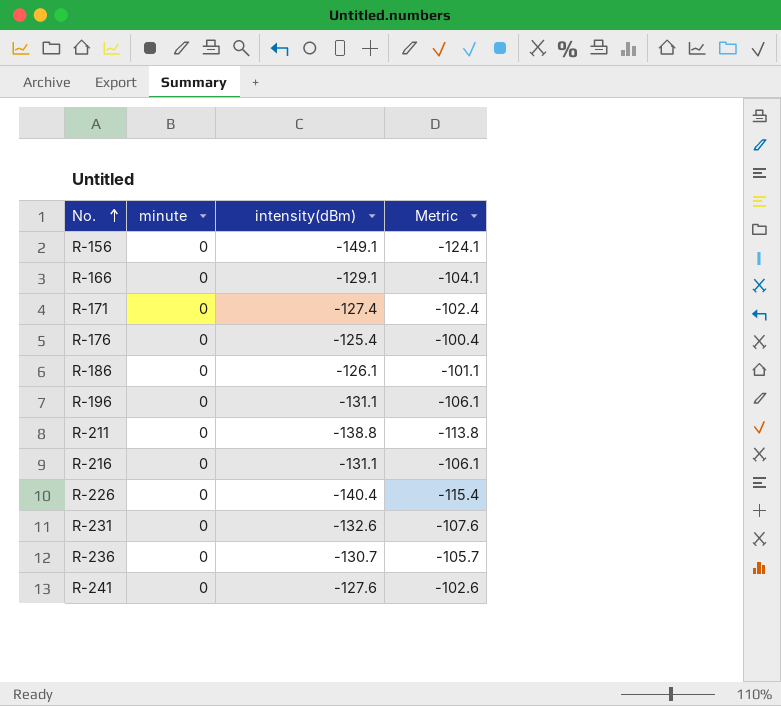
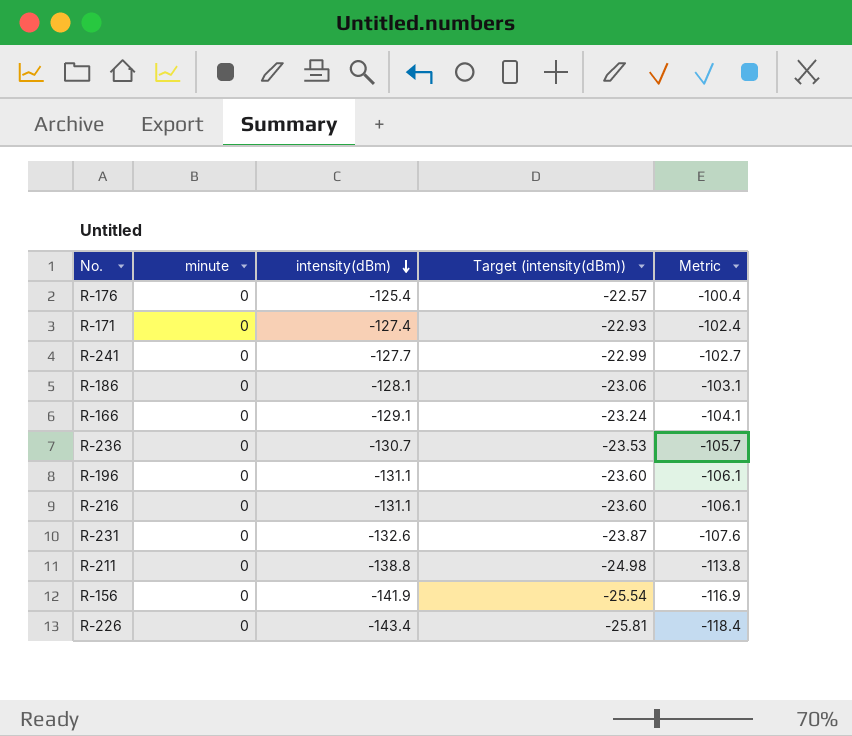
row order: No. ascending -> intensity(dBm) descending
column Target (intensity(dBm)) | formula: none -> [intensity(dBm)] * 0.18
R-241 | intensity(dBm): -127.6 -> -127.7
R-241 | Metric: -102.6 -> -102.7
R-186 | intensity(dBm): -126.1 -> -128.1
R-186 | Metric: -101.1 -> -103.1
R-156 | intensity(dBm): -149.1 -> -141.9
R-156 | Metric: -124.1 -> -116.9
R-226 | intensity(dBm): -140.4 -> -143.4
R-226 | Metric: -115.4 -> -118.4

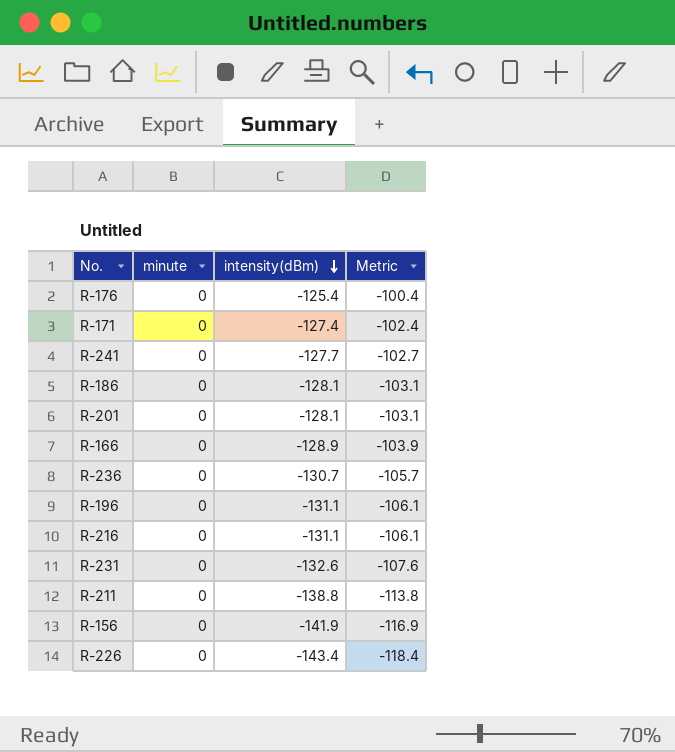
column Target (intensity(dBm)) | formula: [intensity(dBm)] * 0.18 -> none
row R-201: none -> 0 | -128.1 | -103.1
R-166 | intensity(dBm): -129.1 -> -128.9
R-166 | Metric: -104.1 -> -103.9

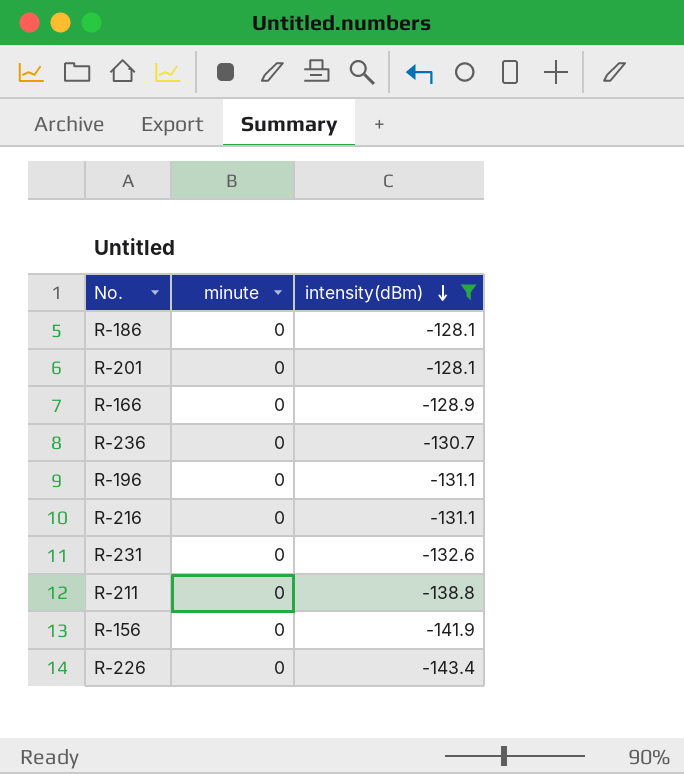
filter: none -> intensity(dBm) <= -128.1
column Metric | formula: [intensity(dBm)] + 25 -> none

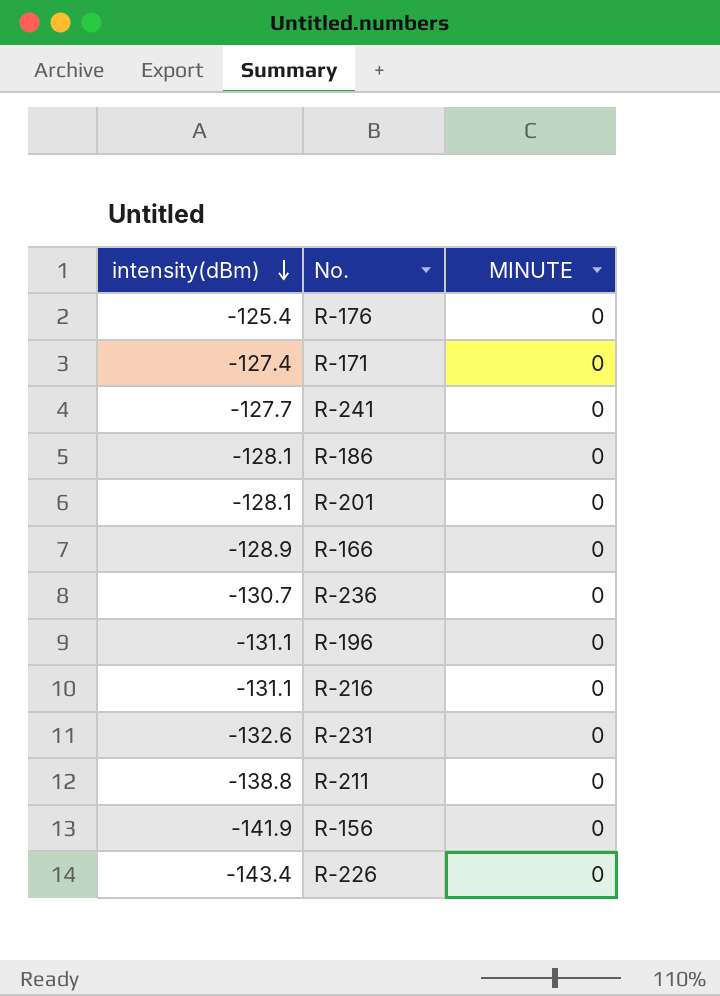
filter: intensity(dBm) <= -128.1 -> none
column intensity(dBm) | position: 3 -> 1
column name: minute -> MINUTE

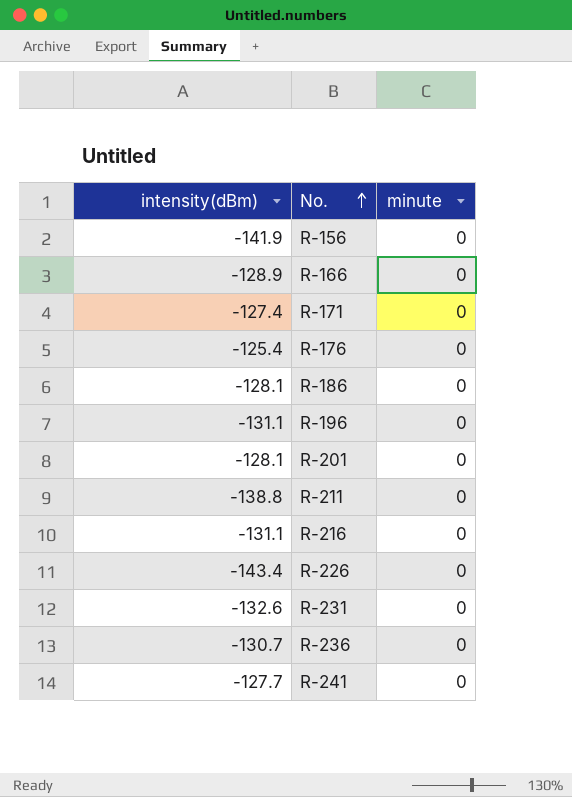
row order: intensity(dBm) descending -> No. ascending
column name: MINUTE -> minute

